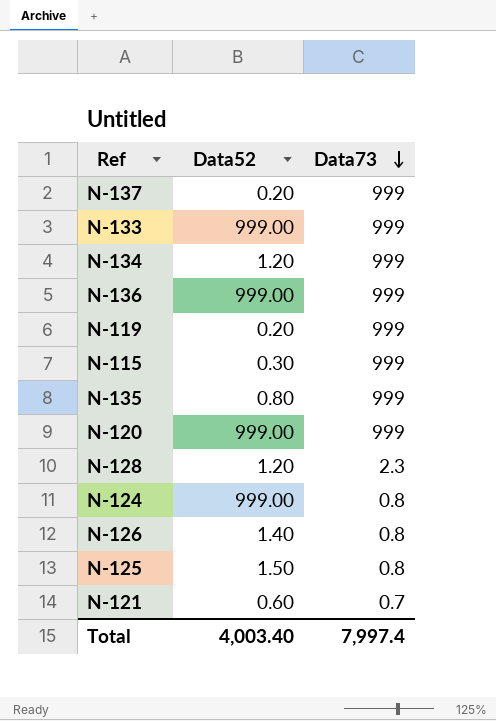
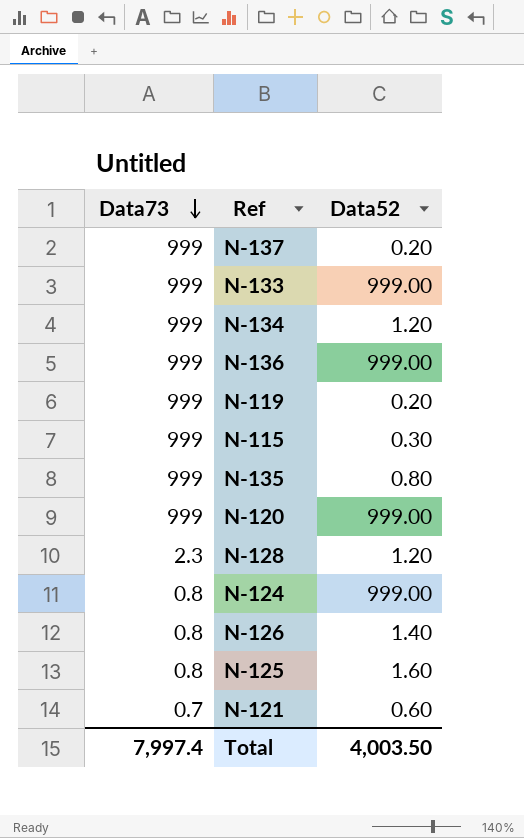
column Data73 | position: 3 -> 1
N-125 | Data52: 1.50 -> 1.60
Total | Data52: 4,003.40 -> 4,003.50

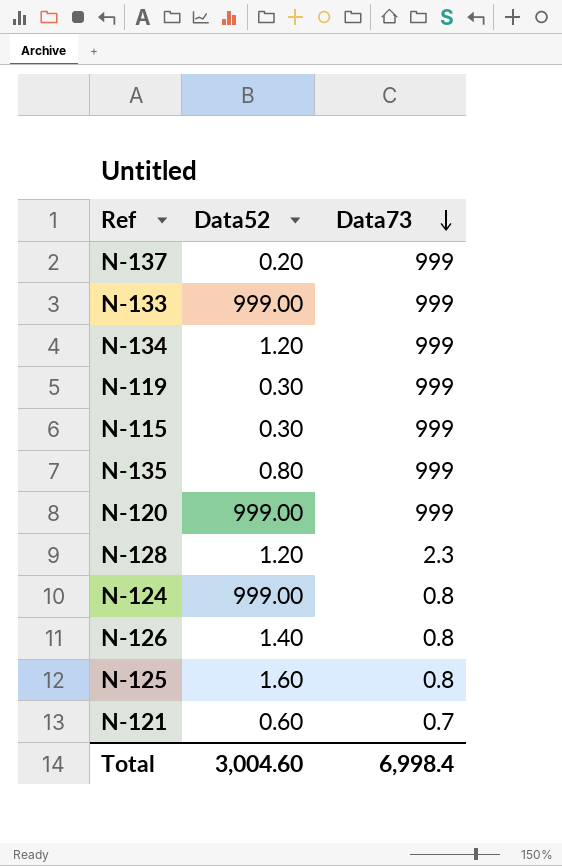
column Data73 | position: 1 -> 3
row N-136: 999 | 999.00 -> none
N-119 | Data52: 0.20 -> 0.30
Total | Data52: 4,003.50 -> 3,004.60
Total | Data73: 7,997.4 -> 6,998.4

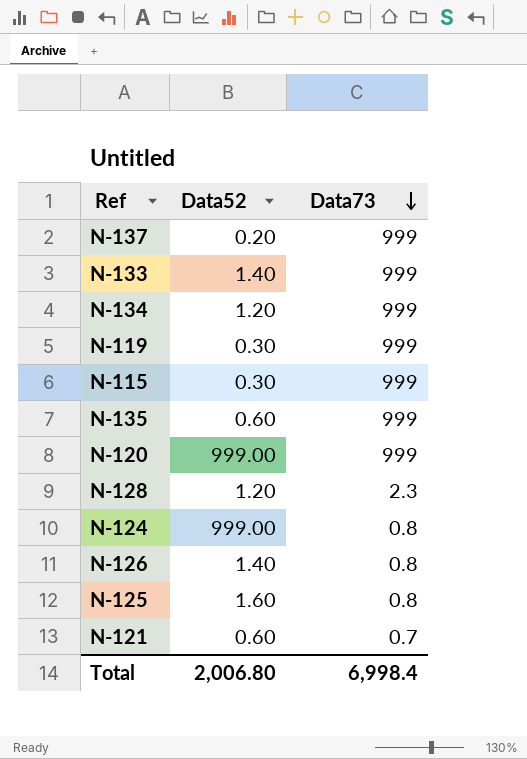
N-133 | Data52: 999.00 -> 1.40
N-135 | Data52: 0.80 -> 0.60
Total | Data52: 3,004.60 -> 2,006.80

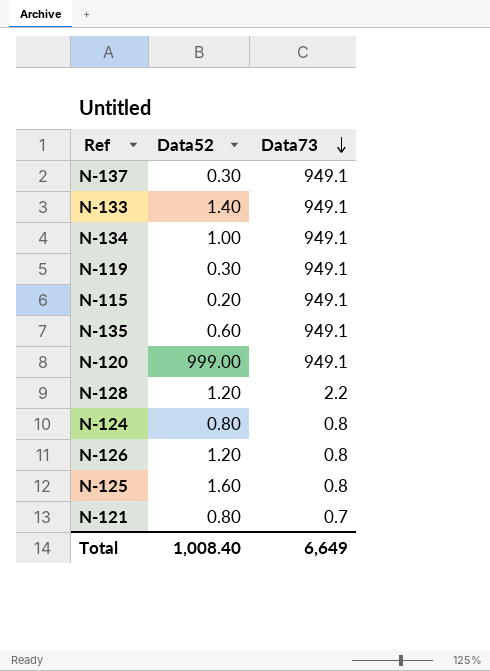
N-137 | Data52: 0.20 -> 0.30
N-137 | Data73: 999 -> 949.1
N-133 | Data73: 999 -> 949.1
N-134 | Data52: 1.20 -> 1.00
N-134 | Data73: 999 -> 949.1
N-119 | Data73: 999 -> 949.1
N-115 | Data52: 0.30 -> 0.20
N-115 | Data73: 999 -> 949.1
N-135 | Data73: 999 -> 949.1
N-120 | Data73: 999 -> 949.1
N-128 | Data73: 2.3 -> 2.2
N-124 | Data52: 999.00 -> 0.80
N-126 | Data52: 1.40 -> 1.20
N-121 | Data52: 0.60 -> 0.80
Total | Data52: 2,006.80 -> 1,008.40
Total | Data73: 6,998.4 -> 6,649

